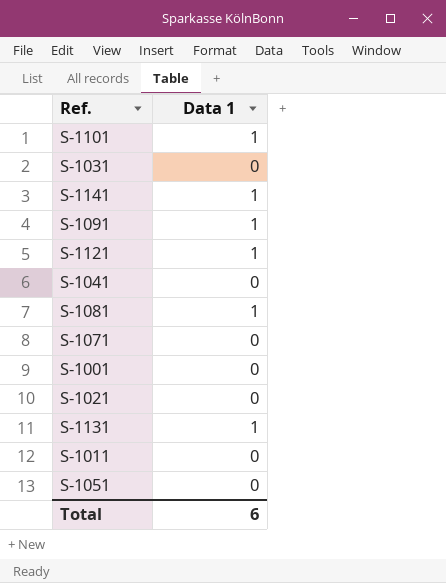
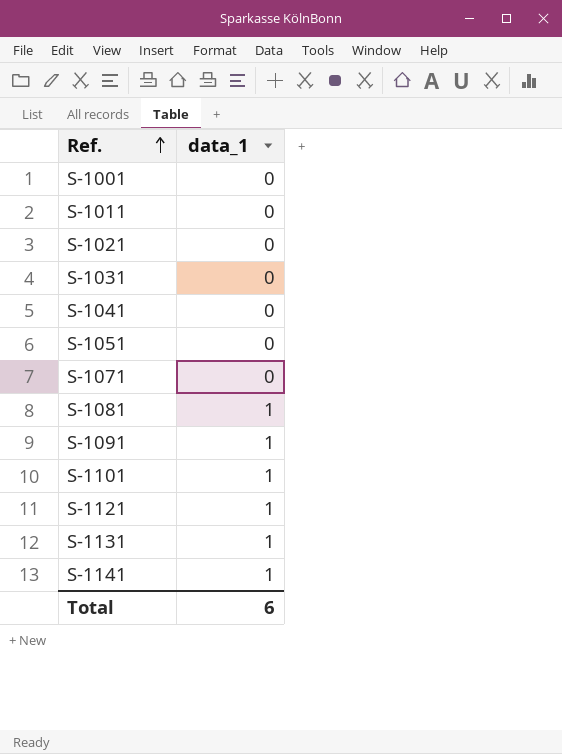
row order: none -> Ref. ascending
column name: Data 1 -> data_1

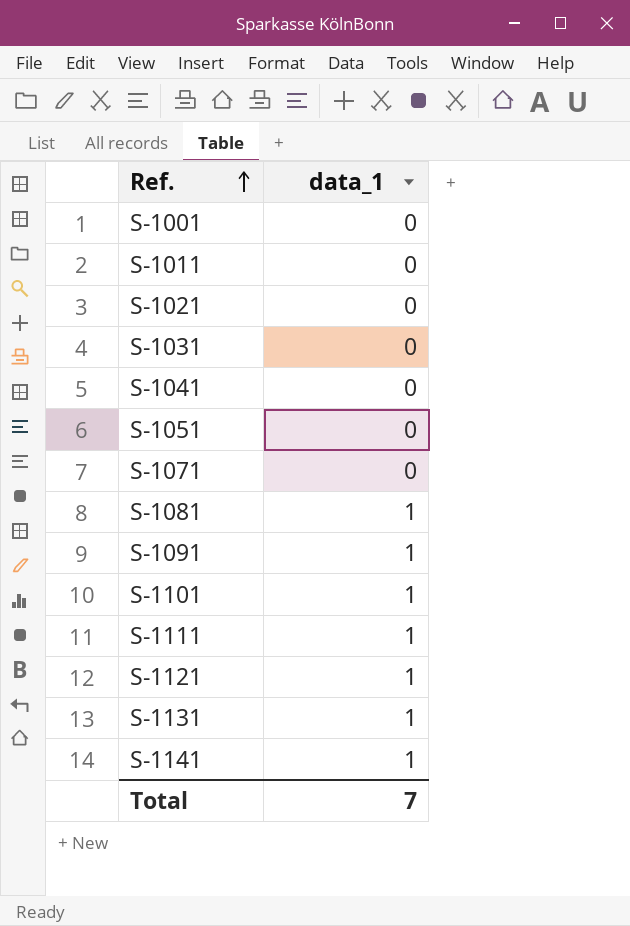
row S-1111: none -> 1
Total | data_1: 6 -> 7

